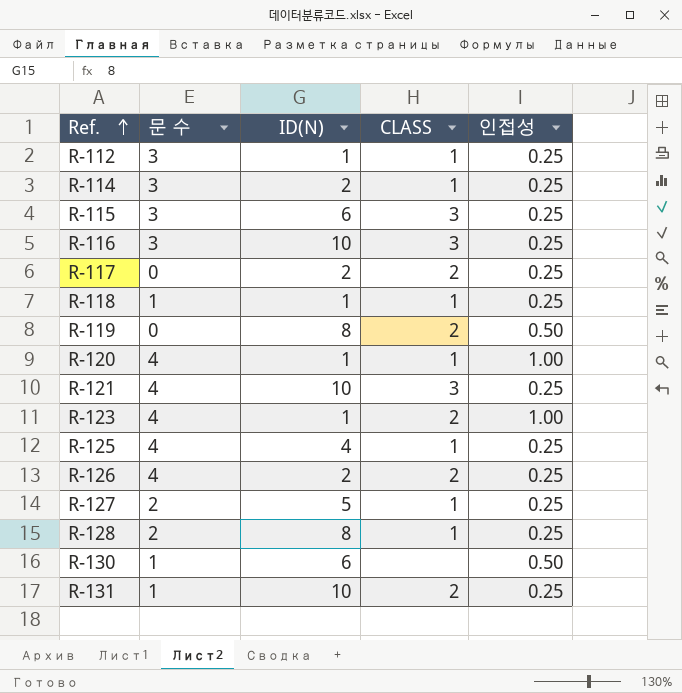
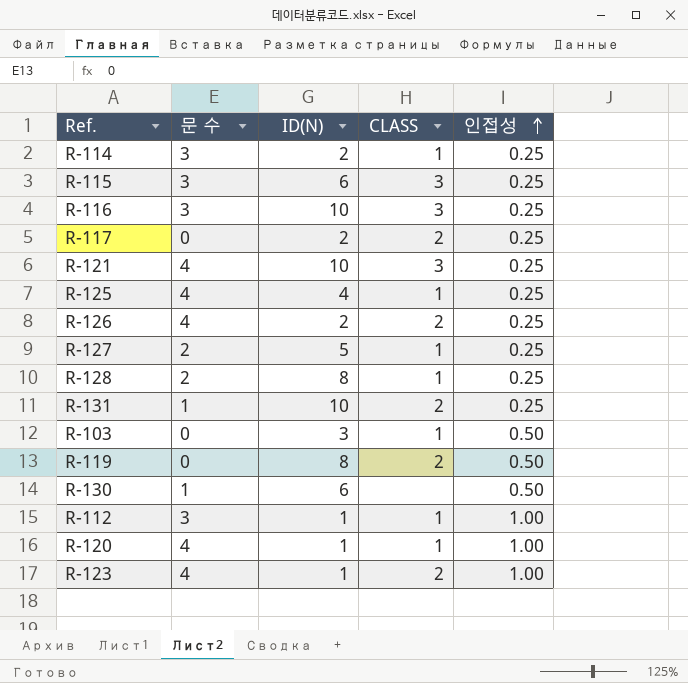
row order: Ref. ascending -> 인접성 ascending
row R-118: 1 | 1 | 1 | 0.25 -> none
row R-103: none -> 0 | 3 | 1 | 0.50
R-112 | 인접성: 0.25 -> 1.00

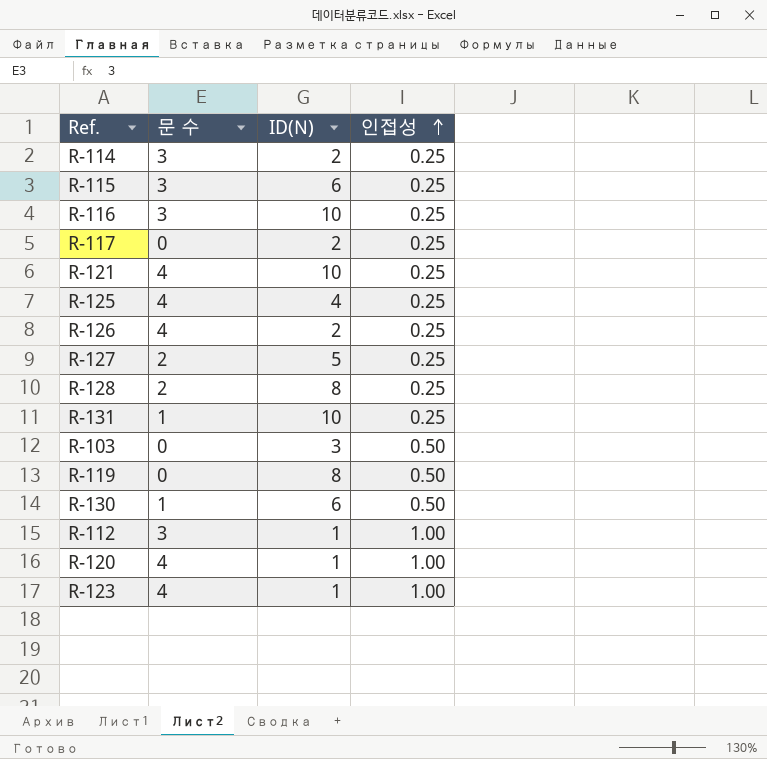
column CLASS | position: 4 -> none

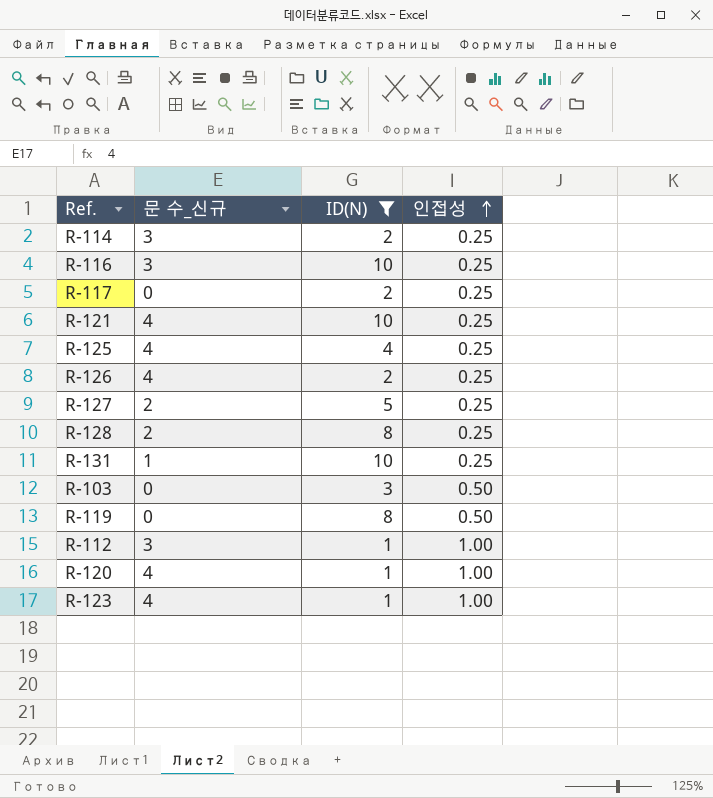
filter: none -> ID(N) != 6
column name: 문 수 -> 문 수_신규

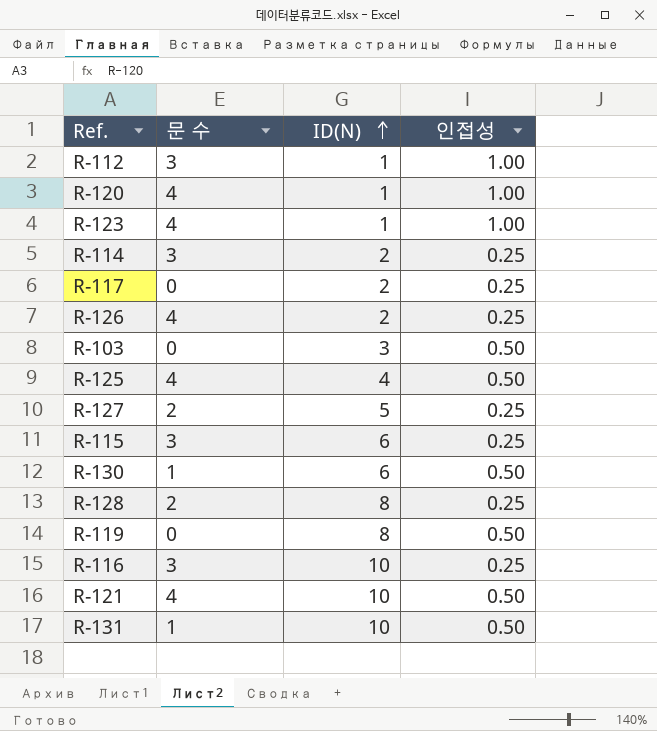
filter: ID(N) != 6 -> none
row order: 인접성 ascending -> ID(N) ascending
column name: 문 수_신규 -> 문 수
R-125 | 인접성: 0.25 -> 0.50
R-121 | 인접성: 0.25 -> 0.50
R-131 | 인접성: 0.25 -> 0.50

